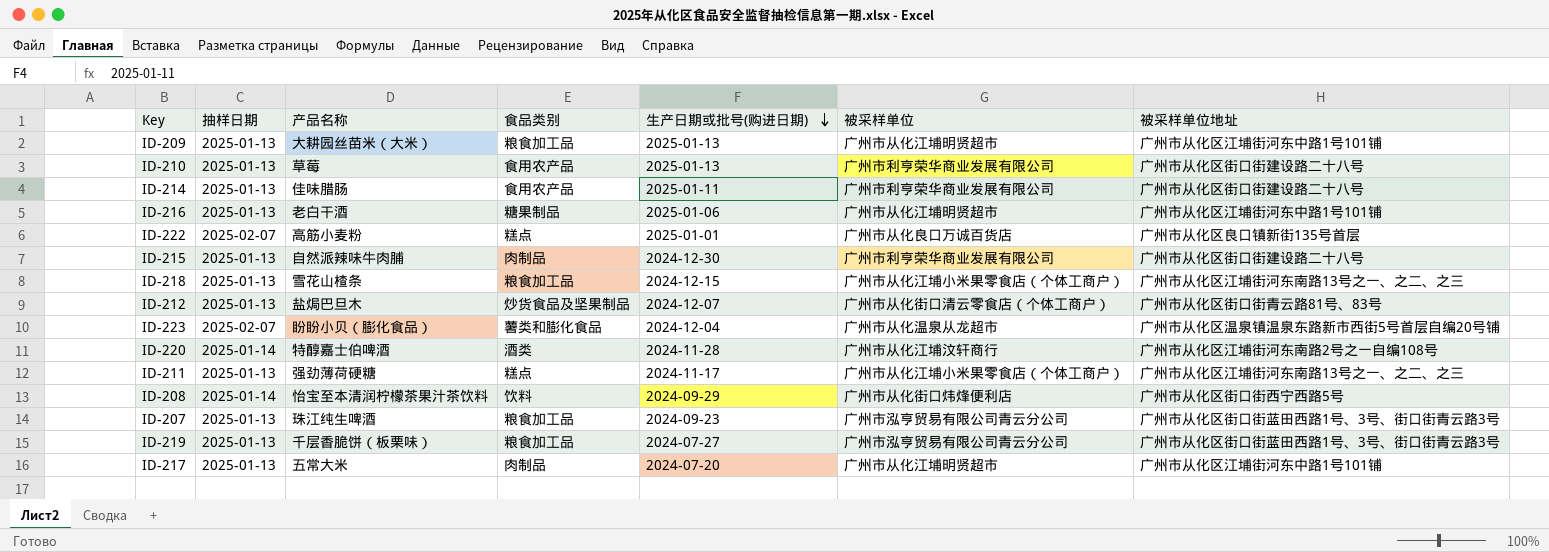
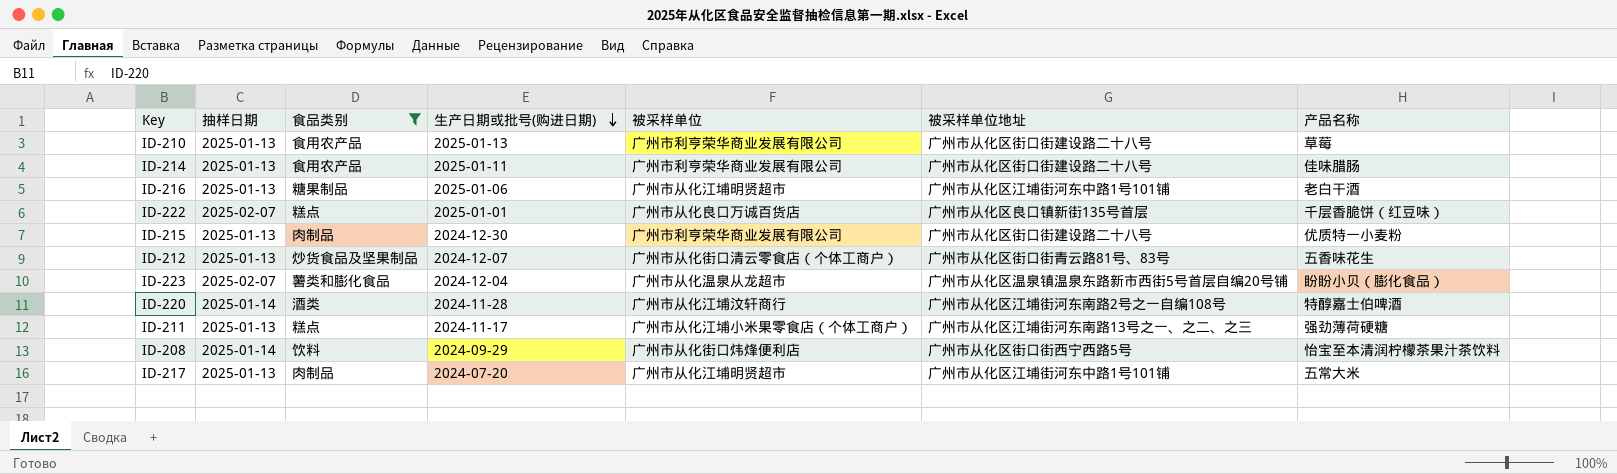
filter: none -> 食品类别 != 粮食加工品
column 产品名称 | position: 3 -> 7
ID-222 | 产品名称: 高筋小麦粉 -> 千层香脆饼（红豆味）
ID-215 | 产品名称: 自然派辣味牛肉脯 -> 优质特一小麦粉
ID-212 | 产品名称: 盐焗巴旦木 -> 五香味花生

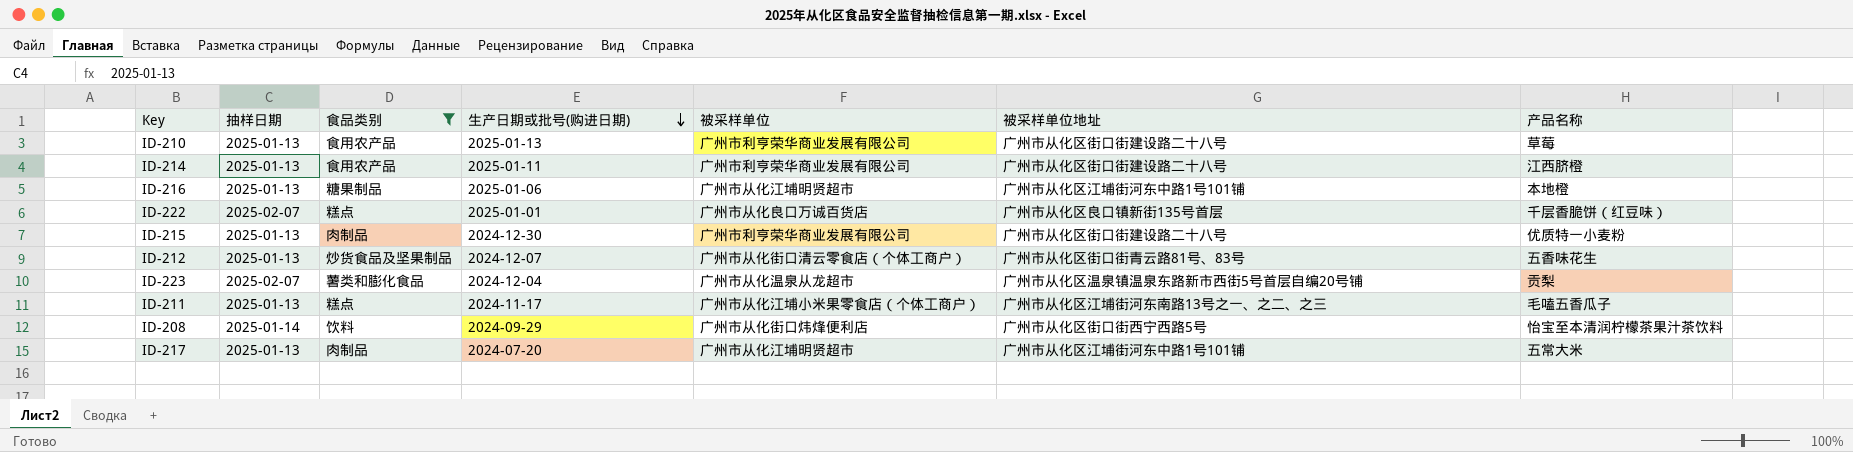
row ID-220: 2025-01-14 | 酒类 | 2024-11-28 | 广州市从化江埔汶轩商行 | 广州市从化区江埔街河东南路2号之一自编108号 | 特醇嘉士伯啤酒 -> none
ID-214 | 产品名称: 佳味腊肠 -> 江西脐橙
ID-216 | 产品名称: 老白干酒 -> 本地橙
ID-223 | 产品名称: 盼盼小贝（膨化食品） -> 贡梨
ID-211 | 产品名称: 强劲薄荷硬糖 -> 毛嗑五香瓜子

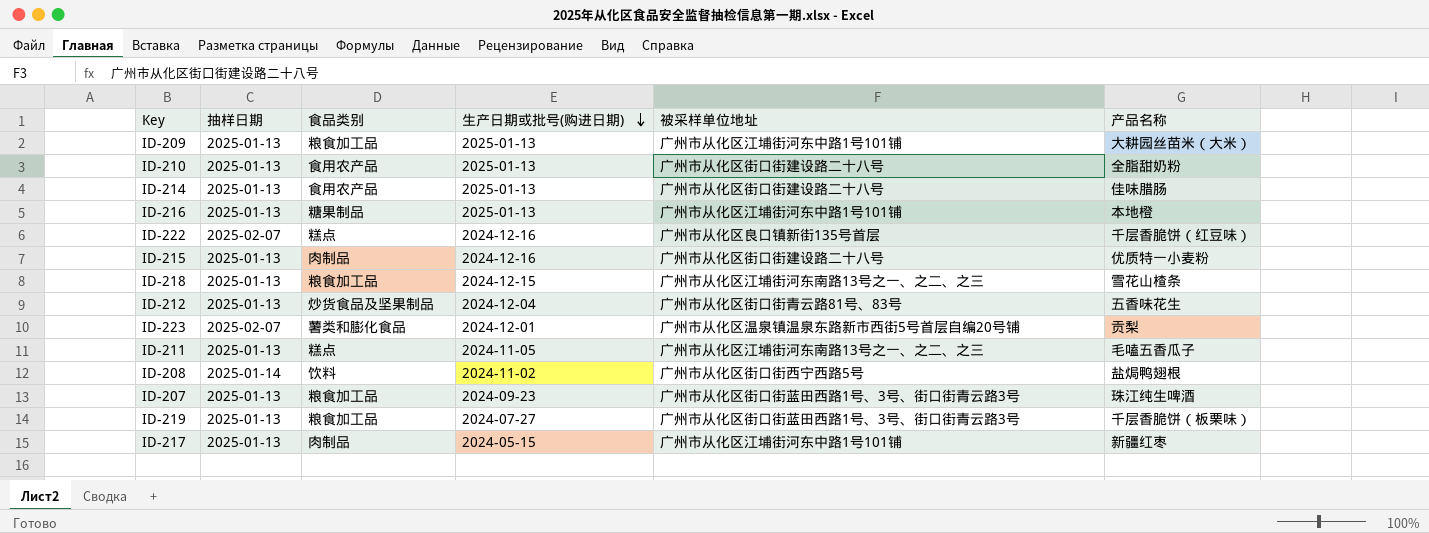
filter: 食品类别 != 粮食加工品 -> none
column 被采样单位 | position: 5 -> none
ID-210 | 产品名称: 草莓 -> 全脂甜奶粉
ID-214 | 生产日期或批号(购进日期): 2025-01-11 -> 2025-01-13
ID-214 | 产品名称: 江西脐橙 -> 佳味腊肠
ID-216 | 生产日期或批号(购进日期): 2025-01-06 -> 2025-01-13
ID-222 | 生产日期或批号(购进日期): 2025-01-01 -> 2024-12-16
ID-215 | 生产日期或批号(购进日期): 2024-12-30 -> 2024-12-16
ID-212 | 生产日期或批号(购进日期): 2024-12-07 -> 2024-12-04
ID-223 | 生产日期或批号(购进日期): 2024-12-04 -> 2024-12-01
ID-211 | 生产日期或批号(购进日期): 2024-11-17 -> 2024-11-05
ID-208 | 生产日期或批号(购进日期): 2024-09-29 -> 2024-11-02
ID-208 | 产品名称: 怡宝至本清润柠檬茶果汁茶饮料 -> 盐焗鸭翅根
ID-217 | 生产日期或批号(购进日期): 2024-07-20 -> 2024-05-15
ID-217 | 产品名称: 五常大米 -> 新疆红枣

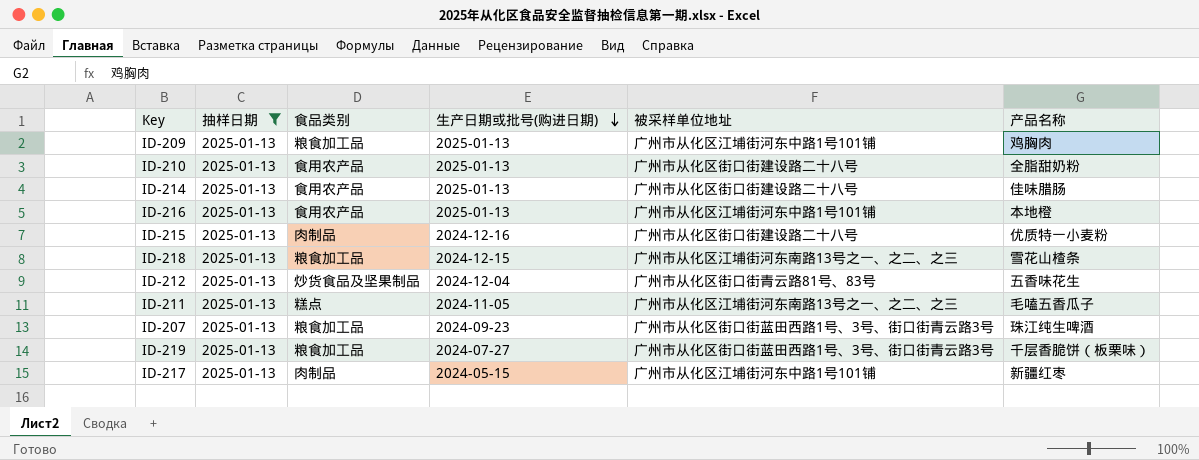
filter: none -> 抽样日期 = 2025-01-13
ID-209 | 产品名称: 大耕园丝苗米（大米） -> 鸡胸肉
ID-216 | 食品类别: 糖果制品 -> 食用农产品

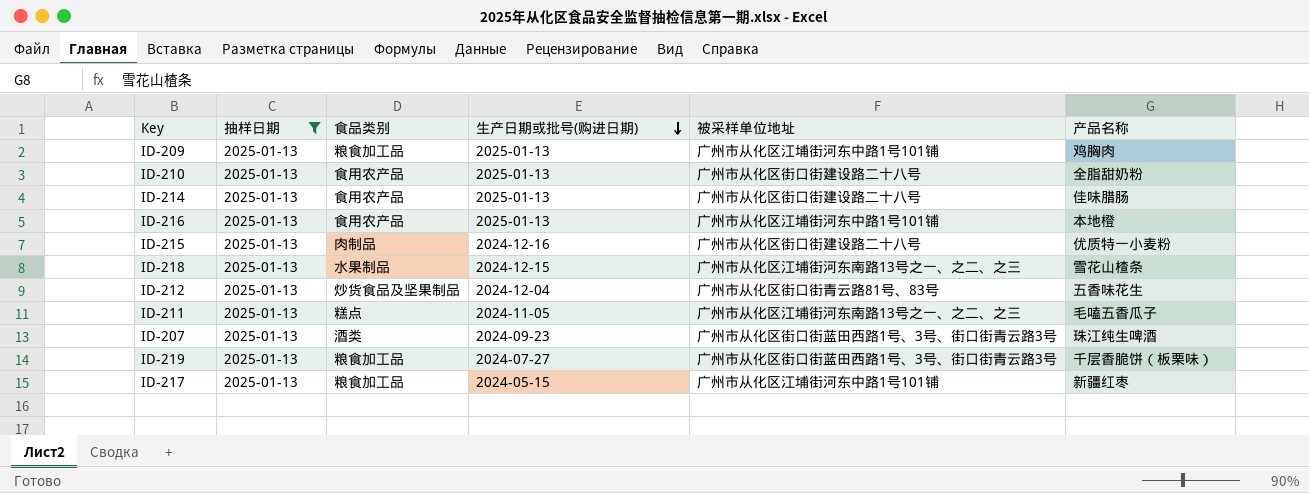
ID-218 | 食品类别: 粮食加工品 -> 水果制品
ID-207 | 食品类别: 粮食加工品 -> 酒类
ID-217 | 食品类别: 肉制品 -> 粮食加工品

